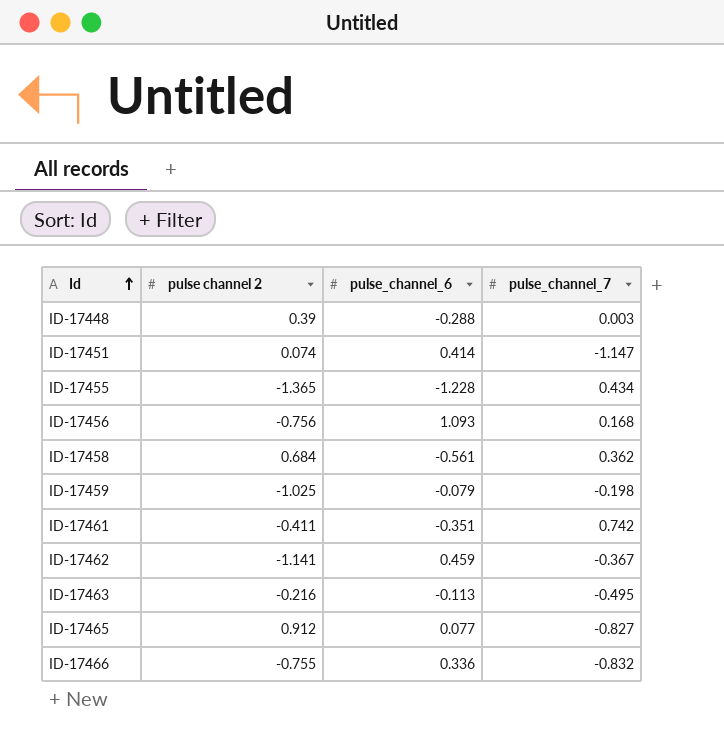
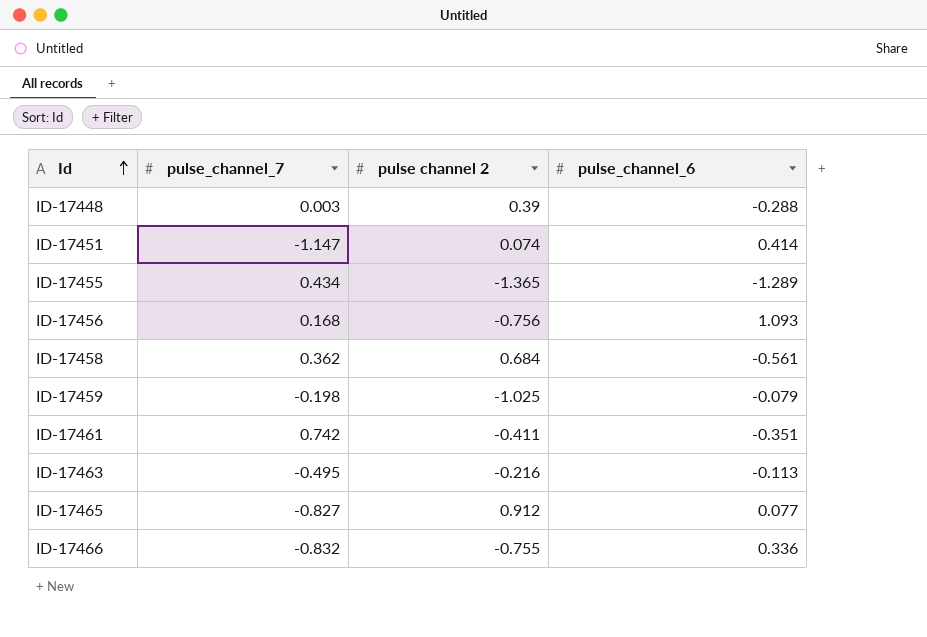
column pulse_channel_7 | position: 4 -> 2
row ID-17462: -1.141 | 0.459 | -0.367 -> none
ID-17455 | pulse_channel_6: -1.228 -> -1.289

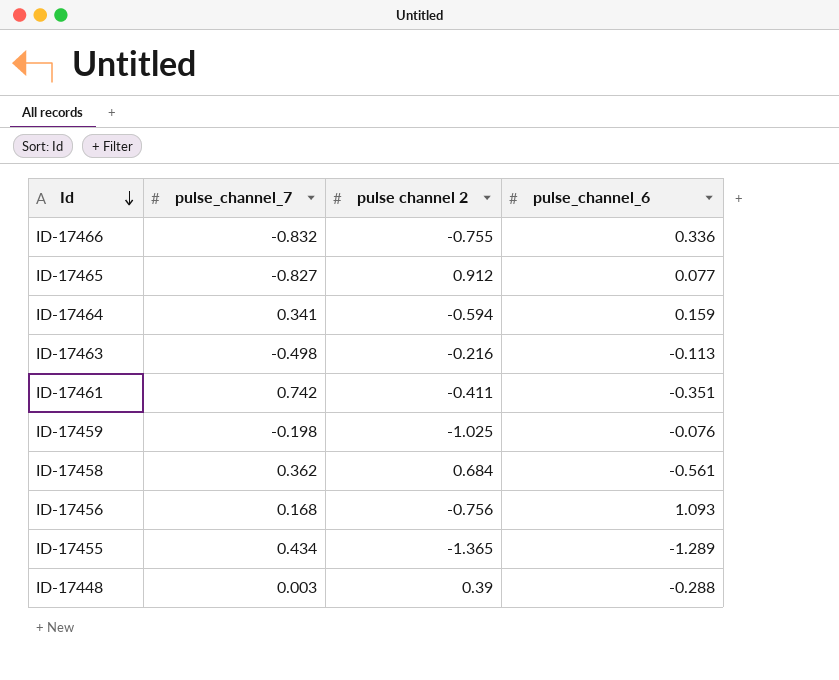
row order: Id ascending -> Id descending
row ID-17451: -1.147 | 0.074 | 0.414 -> none
row ID-17464: none -> 0.341 | -0.594 | 0.159
ID-17463 | pulse_channel_7: -0.495 -> -0.498
ID-17459 | pulse_channel_6: -0.079 -> -0.076

